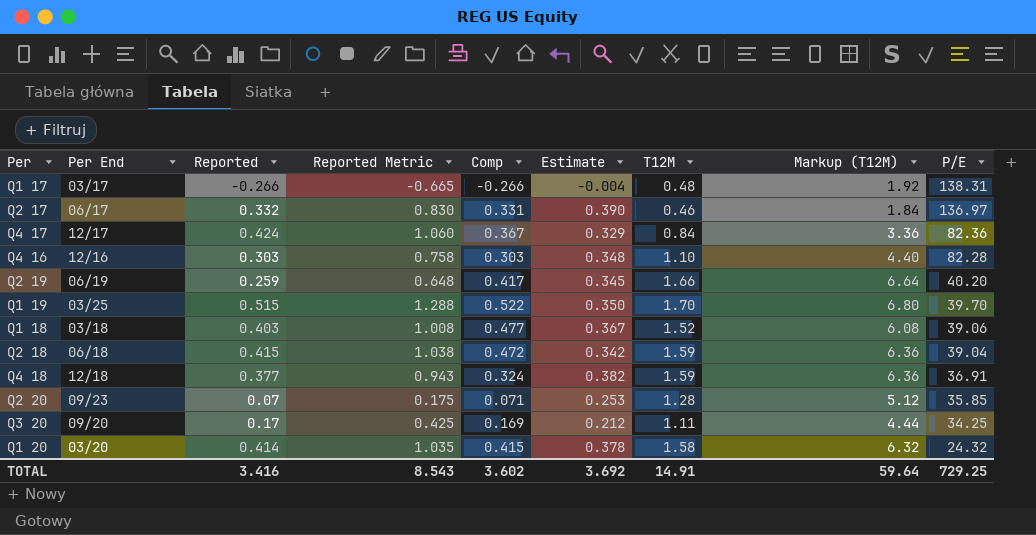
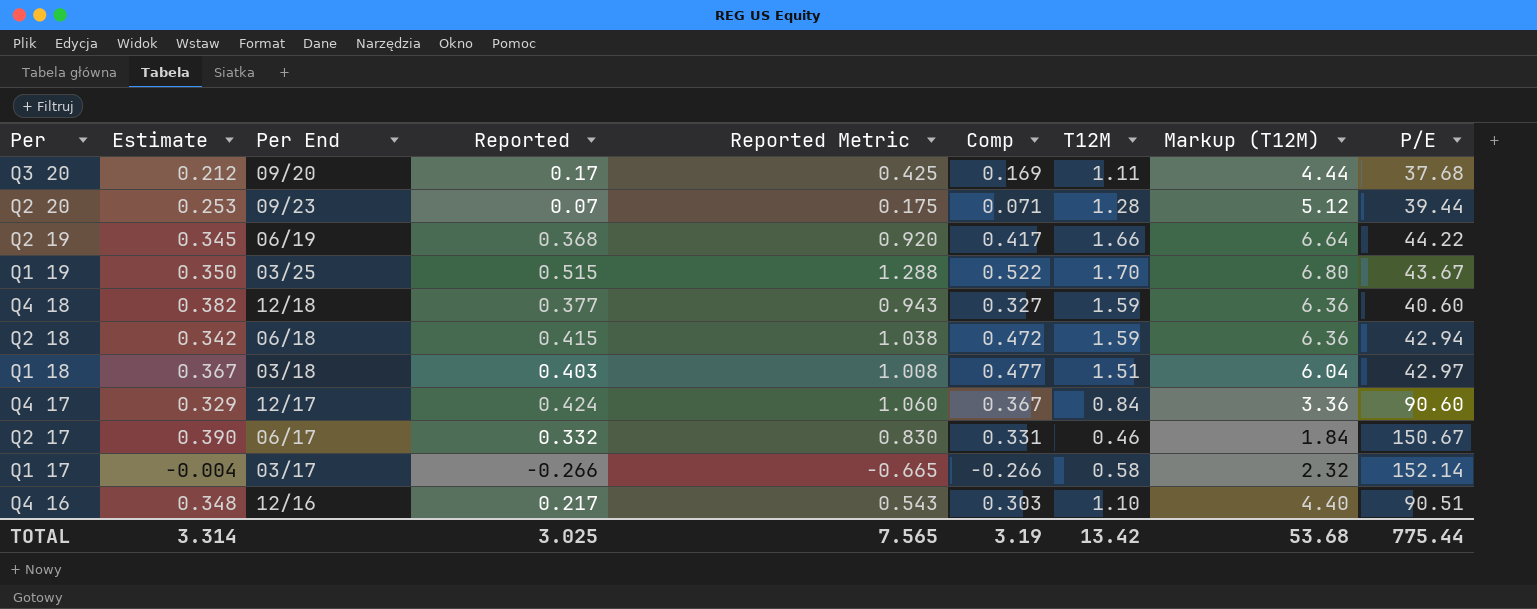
row order: P/E descending -> Per descending
column Estimate | position: 6 -> 2
row Q1 20: 03/20 | 0.414 | 1.035 | 0.415 | 0.378 | 1.58 | 6.32 | 24.32 -> none
Q3 20 | P/E: 34.25 -> 37.68
Q2 20 | P/E: 35.85 -> 39.44
Q2 19 | Reported: 0.259 -> 0.368
Q2 19 | Reported Metric: 0.648 -> 0.920
Q2 19 | P/E: 40.20 -> 44.22
Q1 19 | P/E: 39.70 -> 43.67
Q4 18 | Comp: 0.324 -> 0.327
Q4 18 | P/E: 36.91 -> 40.60
Q2 18 | P/E: 39.04 -> 42.94
Q1 18 | T12M: 1.52 -> 1.51
Q1 18 | Markup (T12M): 6.08 -> 6.04
Q1 18 | P/E: 39.06 -> 42.97
Q4 17 | P/E: 82.36 -> 90.60
Q2 17 | P/E: 136.97 -> 150.67
Q1 17 | T12M: 0.48 -> 0.58
Q1 17 | Markup (T12M): 1.92 -> 2.32
Q1 17 | P/E: 138.31 -> 152.14
Q4 16 | Reported: 0.303 -> 0.217
Q4 16 | Reported Metric: 0.758 -> 0.543
Q4 16 | P/E: 82.28 -> 90.51
TOTAL | Estimate: 3.692 -> 3.314
TOTAL | Reported: 3.416 -> 3.025
TOTAL | Reported Metric: 8.543 -> 7.565
TOTAL | Comp: 3.602 -> 3.19
TOTAL | T12M: 14.91 -> 13.42
TOTAL | Markup (T12M): 59.64 -> 53.68
TOTAL | P/E: 729.25 -> 775.44

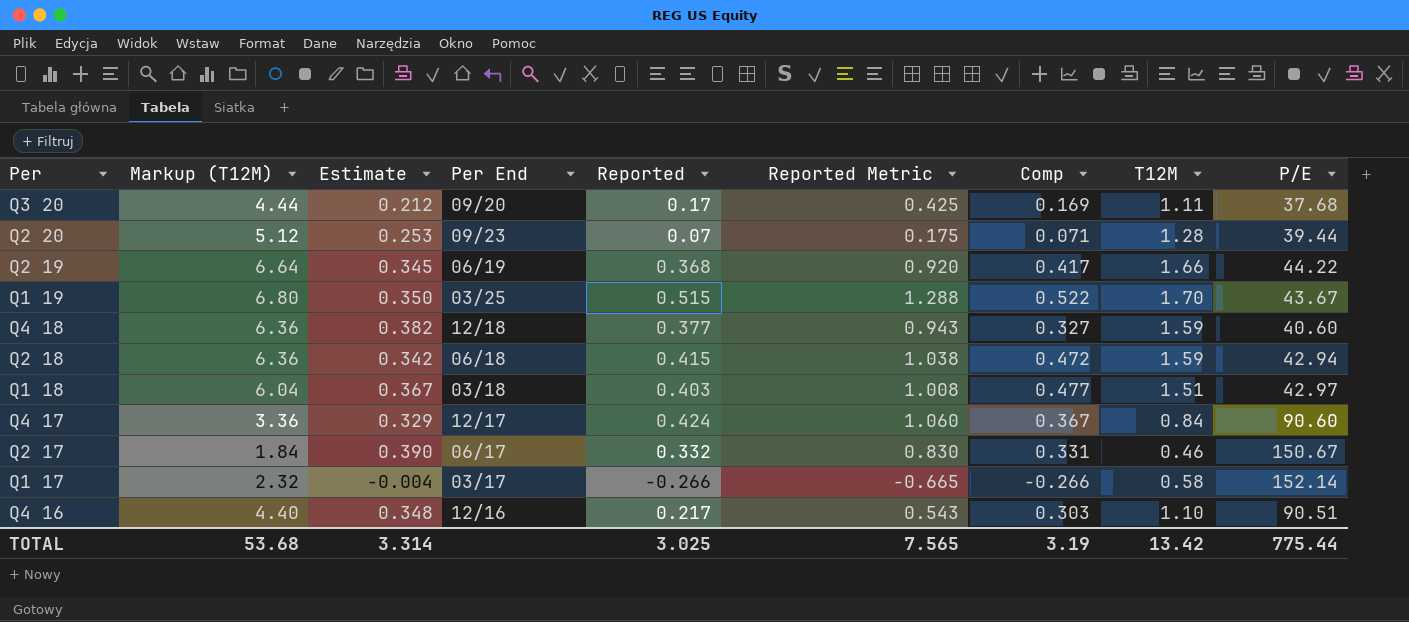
column Markup (T12M) | position: 8 -> 2

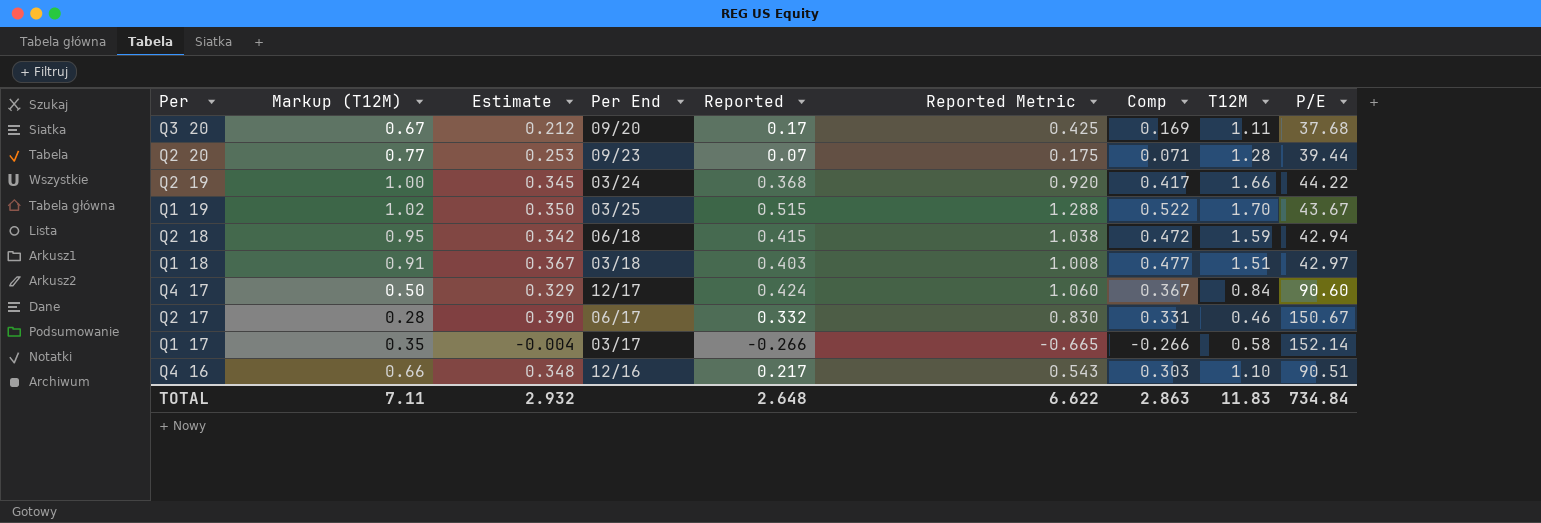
column Markup (T12M) | formula: [T12M] * 4 -> [T12M] * 0.6
row Q4 18: 6.36 | 0.382 | 12/18 | 0.377 | 0.943 | 0.327 | 1.59 | 40.60 -> none
Q2 19 | Per End: 06/19 -> 03/24
TOTAL | Markup (T12M): 53.68 -> 7.11
TOTAL | Estimate: 3.314 -> 2.932
TOTAL | Reported: 3.025 -> 2.648
TOTAL | Reported Metric: 7.565 -> 6.622
TOTAL | Comp: 3.19 -> 2.863
TOTAL | T12M: 13.42 -> 11.83
TOTAL | P/E: 775.44 -> 734.84

